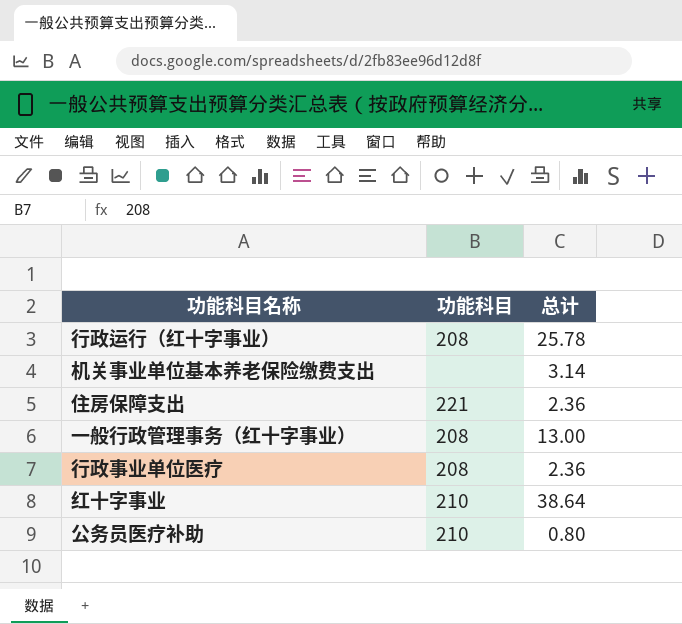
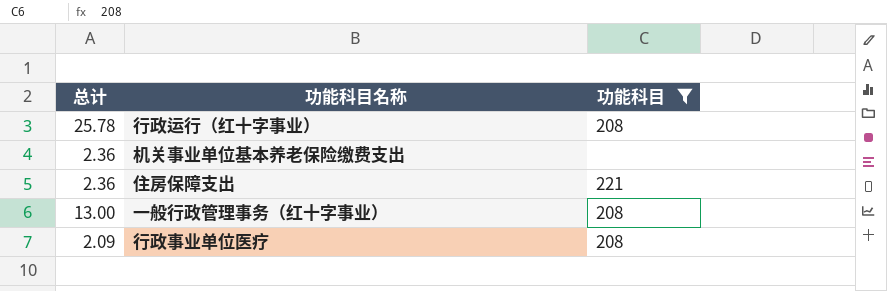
filter: none -> 功能科目 != 210
column 总计 | position: 3 -> 1
机关事业单位基本养老保险缴费支出 | 总计: 3.14 -> 2.36
行政事业单位医疗 | 总计: 2.36 -> 2.09

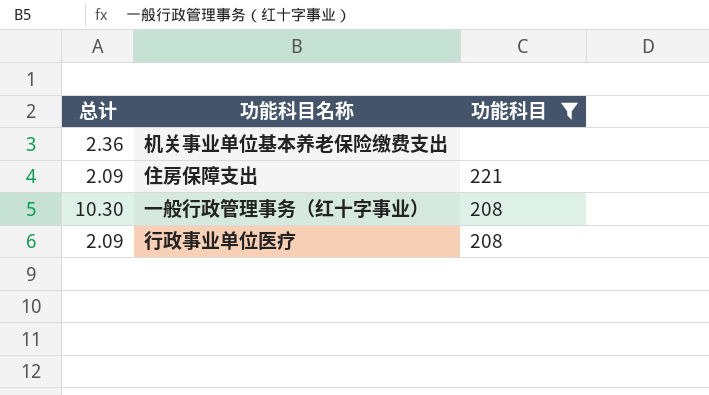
row 行政运行（红十字事业）: 25.78 | 208 -> none
住房保障支出 | 总计: 2.36 -> 2.09
一般行政管理事务（红十字事业） | 总计: 13.00 -> 10.30

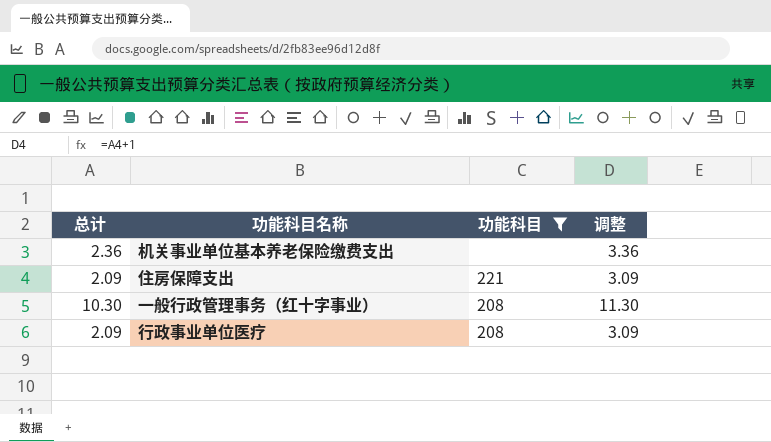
column 调整 | formula: none -> [总计] + 1

